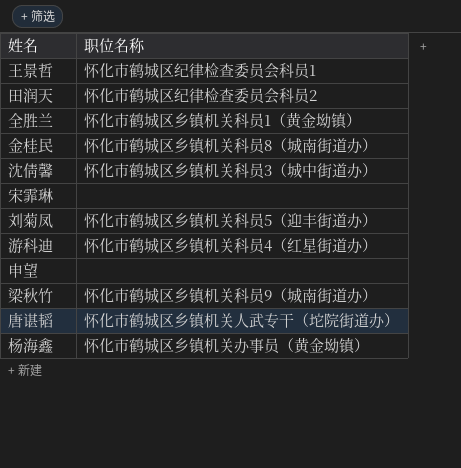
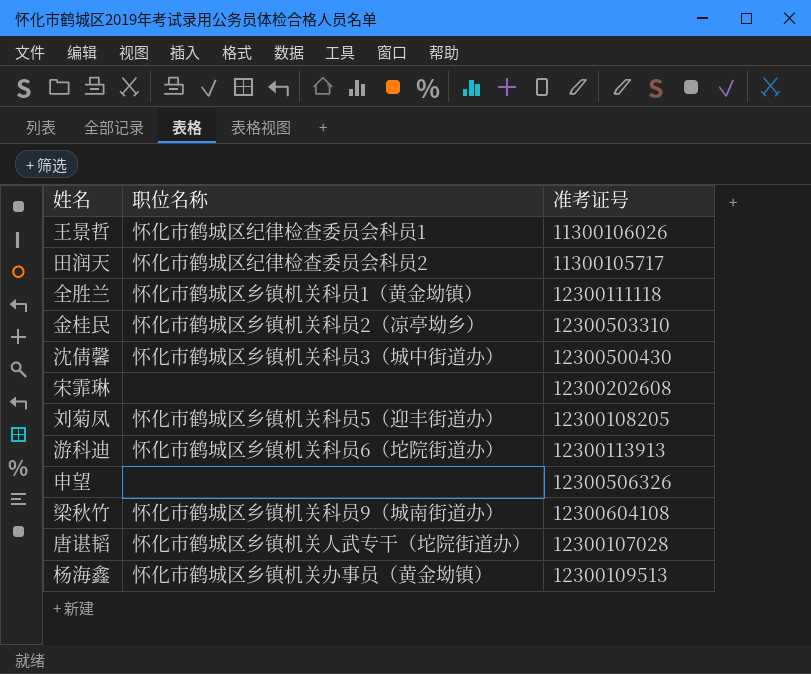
column 准考证号 | position: none -> 3
金桂民 | 职位名称: 怀化市鹤城区乡镇机关科员8（城南街道办） -> 怀化市鹤城区乡镇机关科员2（凉亭坳乡）
游科迪 | 职位名称: 怀化市鹤城区乡镇机关科员4（红星街道办） -> 怀化市鹤城区乡镇机关科员6（坨院街道办）

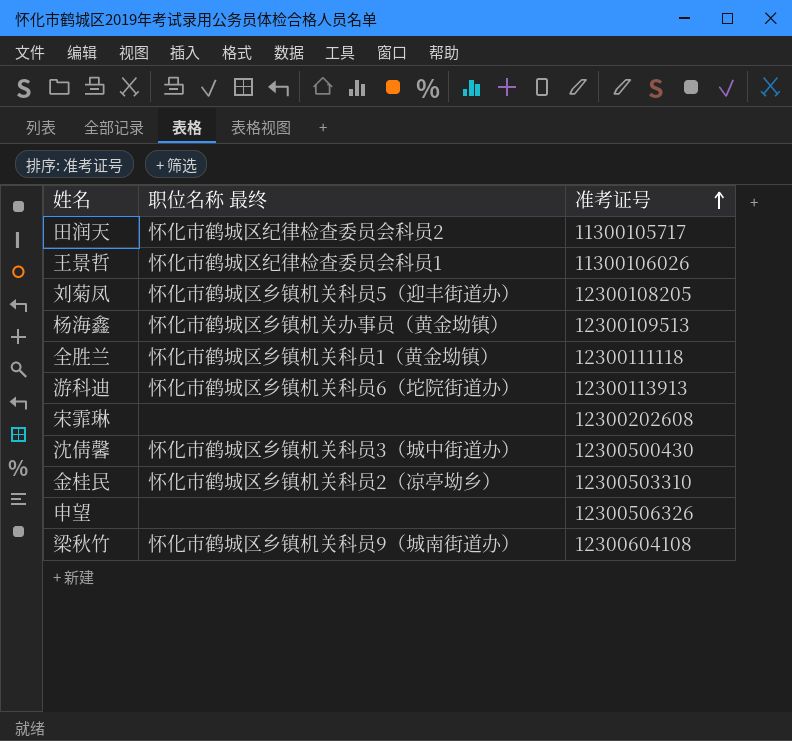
row order: none -> 准考证号 ascending
column name: 职位名称 -> 职位名称 最终
row 唐谌韬: 怀化市鹤城区乡镇机关人武专干（坨院街道办） | 12300107028 -> none

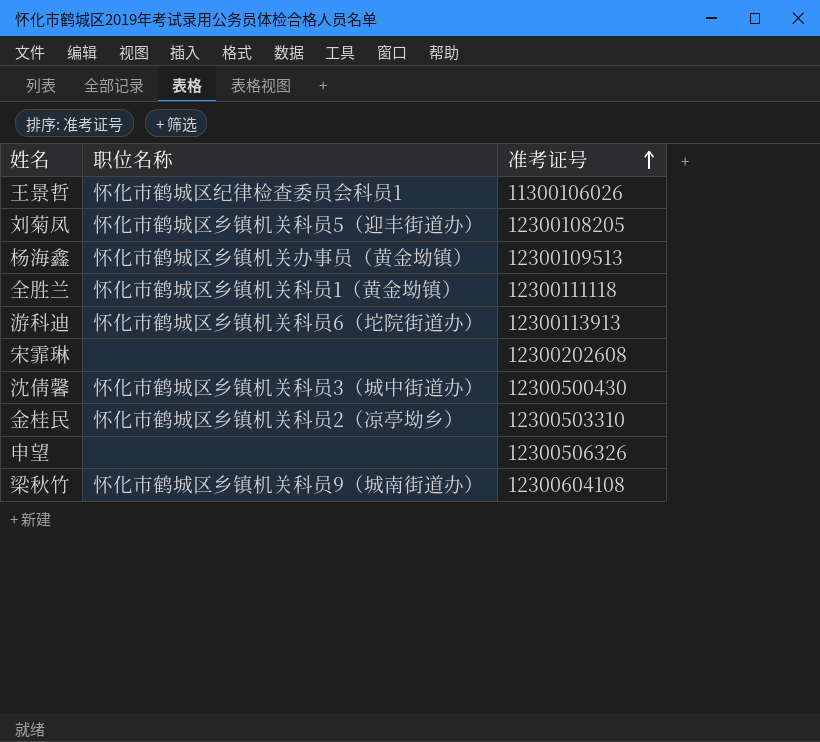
column name: 职位名称 最终 -> 职位名称
row 田润天: 怀化市鹤城区纪律检查委员会科员2 | 11300105717 -> none

